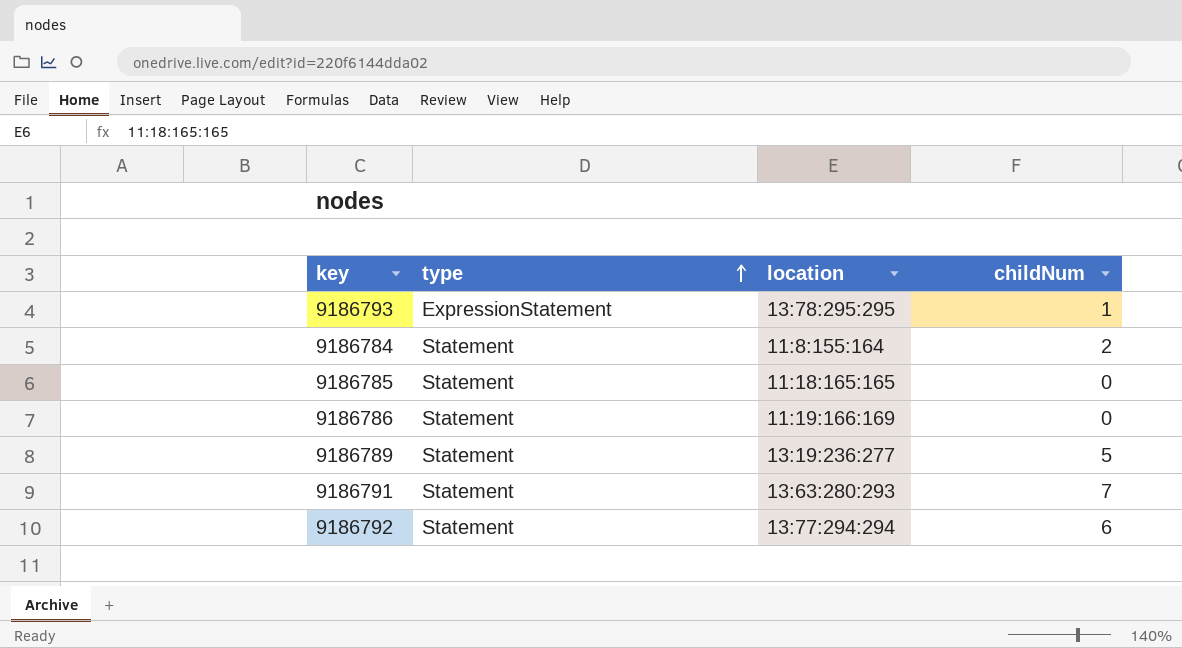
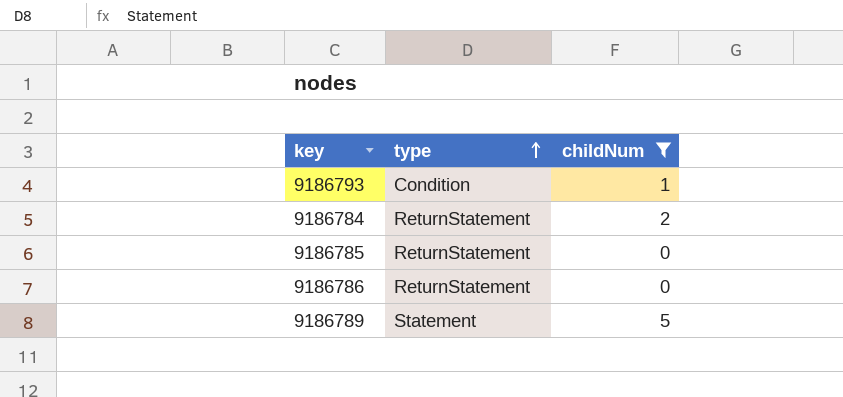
filter: none -> childNum <= 5
column location | position: 3 -> none
9186793 | type: ExpressionStatement -> Condition
9186784 | type: Statement -> ReturnStatement
9186785 | type: Statement -> ReturnStatement
9186786 | type: Statement -> ReturnStatement

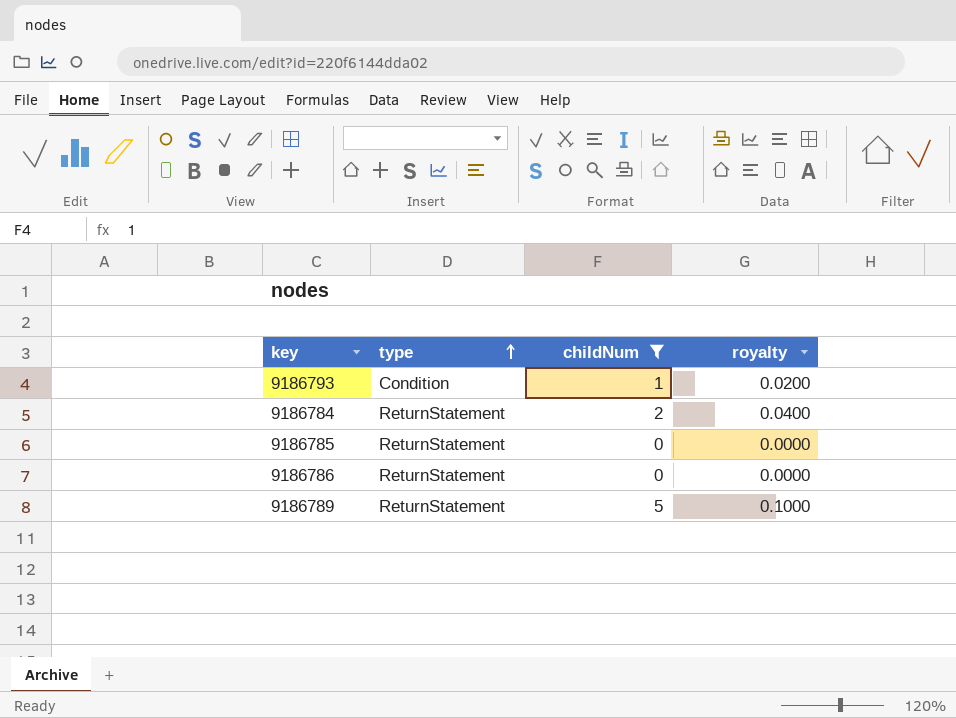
column royalty | formula: none -> [childNum] * 0.02
9186789 | type: Statement -> ReturnStatement

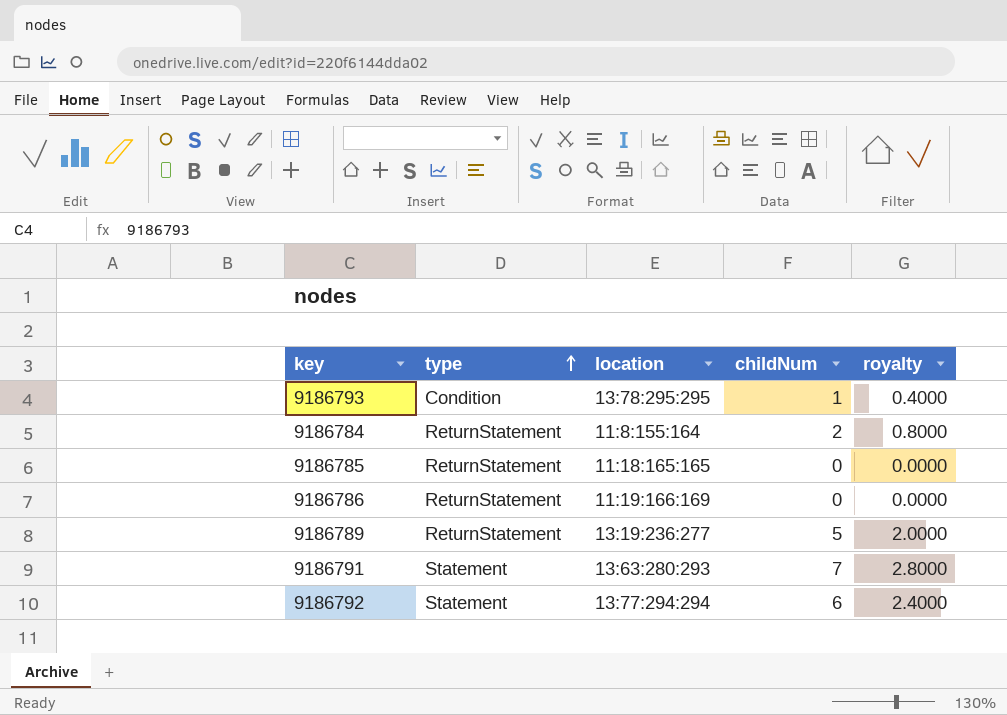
filter: childNum <= 5 -> none
column location | position: none -> 3
column royalty | formula: [childNum] * 0.02 -> [childNum] * 0.4

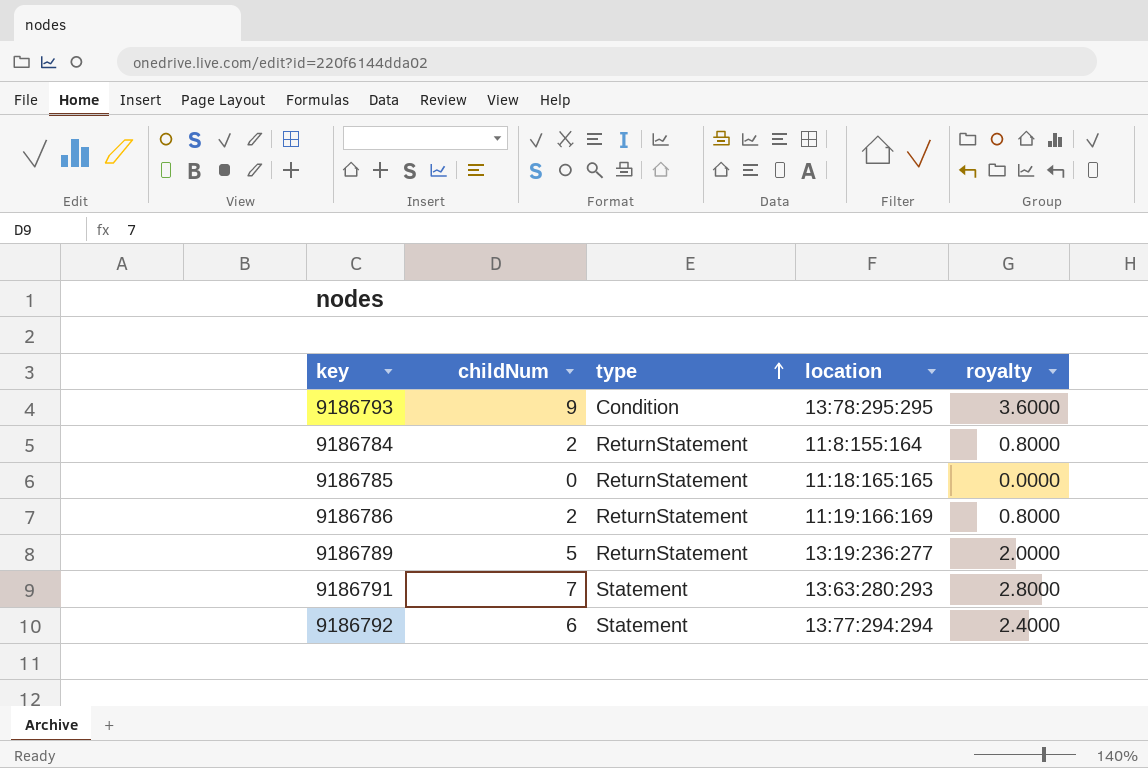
column childNum | position: 4 -> 2
9186793 | childNum: 1 -> 9
9186793 | royalty: 0.4000 -> 3.6000
9186786 | childNum: 0 -> 2
9186786 | royalty: 0.0000 -> 0.8000

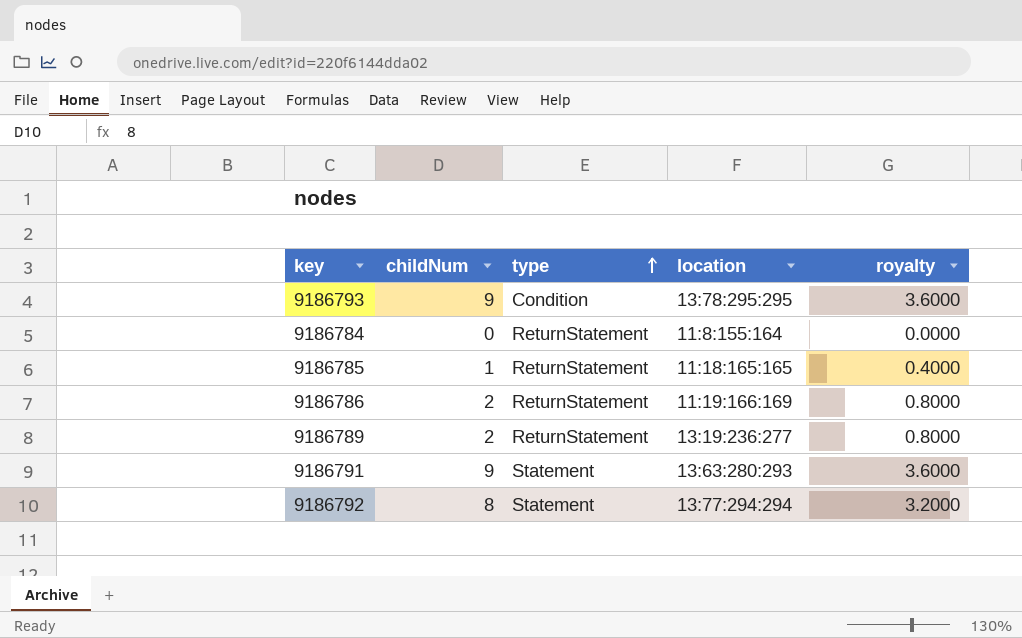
9186784 | childNum: 2 -> 0
9186784 | royalty: 0.8000 -> 0.0000
9186785 | childNum: 0 -> 1
9186785 | royalty: 0.0000 -> 0.4000
9186789 | childNum: 5 -> 2
9186789 | royalty: 2.0000 -> 0.8000
9186791 | childNum: 7 -> 9
9186791 | royalty: 2.8000 -> 3.6000
9186792 | childNum: 6 -> 8
9186792 | royalty: 2.4000 -> 3.2000

